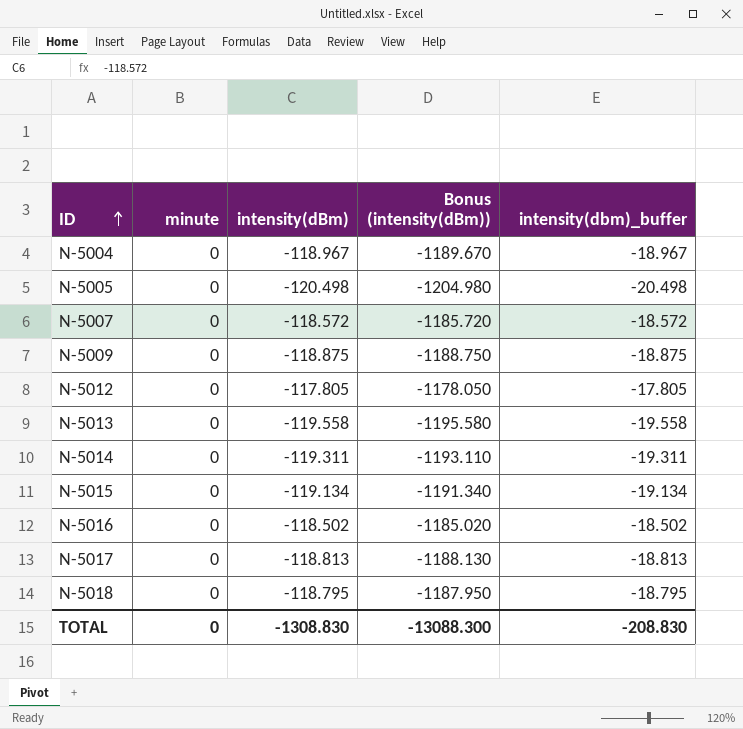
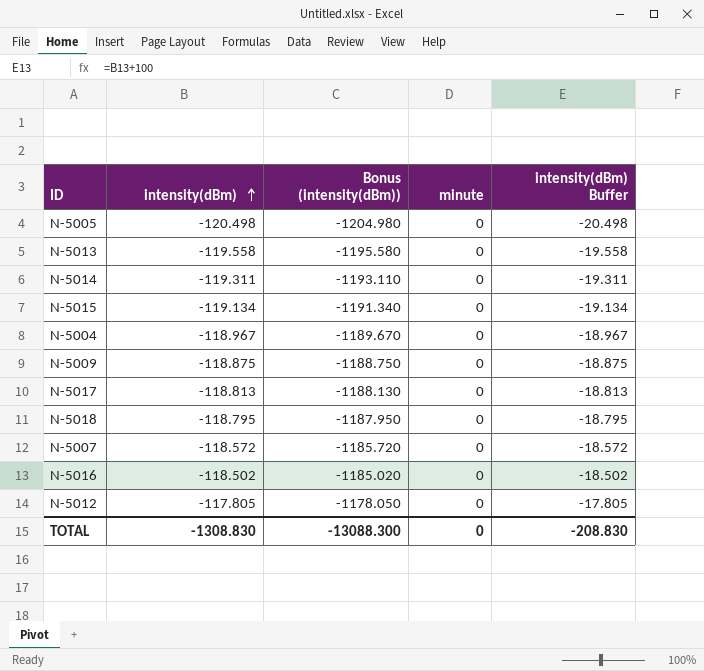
row order: ID ascending -> intensity(dBm) ascending
column minute | position: 2 -> 4
column name: intensity(dbm)_buffer -> intensity(dBm) Buffer

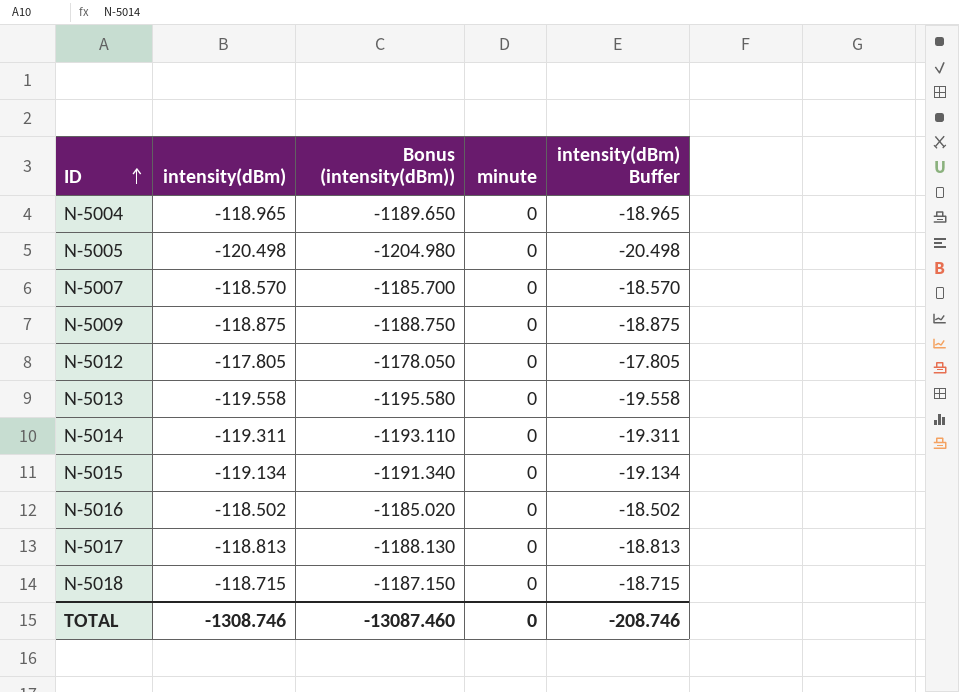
row order: intensity(dBm) ascending -> ID ascending
N-5004 | intensity(dBm): -118.967 -> -118.965
N-5004 | Bonus (intensity(dBm)): -1189.670 -> -1189.650
N-5004 | intensity(dBm) Buffer: -18.967 -> -18.965
N-5007 | intensity(dBm): -118.572 -> -118.570
N-5007 | Bonus (intensity(dBm)): -1185.720 -> -1185.700
N-5007 | intensity(dBm) Buffer: -18.572 -> -18.570
N-5018 | intensity(dBm): -118.795 -> -118.715
N-5018 | Bonus (intensity(dBm)): -1187.950 -> -1187.150
N-5018 | intensity(dBm) Buffer: -18.795 -> -18.715
TOTAL | intensity(dBm): -1308.830 -> -1308.746
TOTAL | Bonus (intensity(dBm)): -13088.300 -> -13087.460
TOTAL | intensity(dBm) Buffer: -208.830 -> -208.746

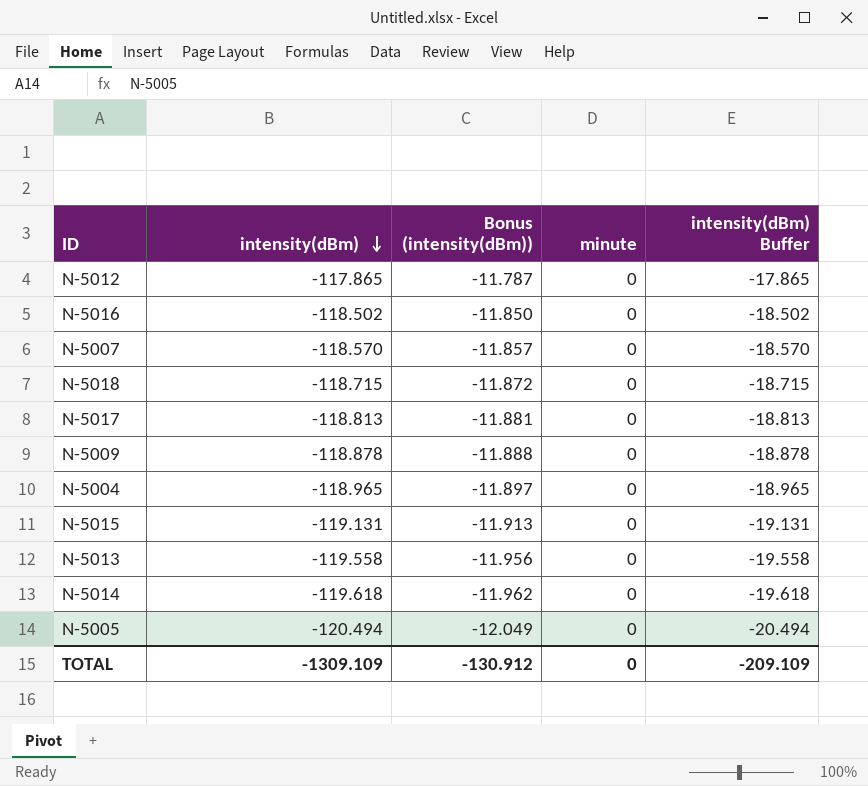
row order: ID ascending -> intensity(dBm) descending
column Bonus (intensity(dBm)) | formula: [intensity(dBm)] * 10 -> [intensity(dBm)] * 0.1
N-5012 | intensity(dBm): -117.805 -> -117.865
N-5012 | intensity(dBm) Buffer: -17.805 -> -17.865
N-5009 | intensity(dBm): -118.875 -> -118.878
N-5009 | intensity(dBm) Buffer: -18.875 -> -18.878
N-5015 | intensity(dBm): -119.134 -> -119.131
N-5015 | intensity(dBm) Buffer: -19.134 -> -19.131
N-5014 | intensity(dBm): -119.311 -> -119.618
N-5014 | intensity(dBm) Buffer: -19.311 -> -19.618
N-5005 | intensity(dBm): -120.498 -> -120.494
N-5005 | intensity(dBm) Buffer: -20.498 -> -20.494
TOTAL | intensity(dBm): -1308.746 -> -1309.109
TOTAL | Bonus (intensity(dBm)): -13087.460 -> -130.912
TOTAL | intensity(dBm) Buffer: -208.746 -> -209.109

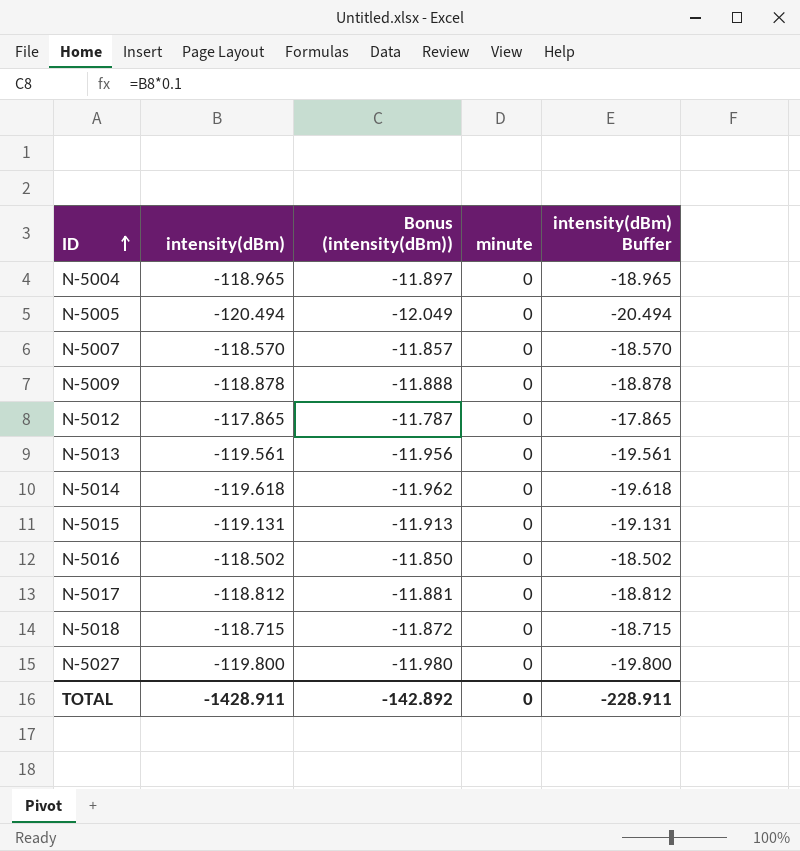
row order: intensity(dBm) descending -> ID ascending
N-5013 | intensity(dBm): -119.558 -> -119.561
N-5013 | intensity(dBm) Buffer: -19.558 -> -19.561
N-5017 | intensity(dBm): -118.813 -> -118.812
N-5017 | intensity(dBm) Buffer: -18.813 -> -18.812
row N-5027: none -> -119.800 | -11.980 | 0 | -19.800
TOTAL | intensity(dBm): -1309.109 -> -1428.911
TOTAL | Bonus (intensity(dBm)): -130.912 -> -142.892
TOTAL | intensity(dBm) Buffer: -209.109 -> -228.911

